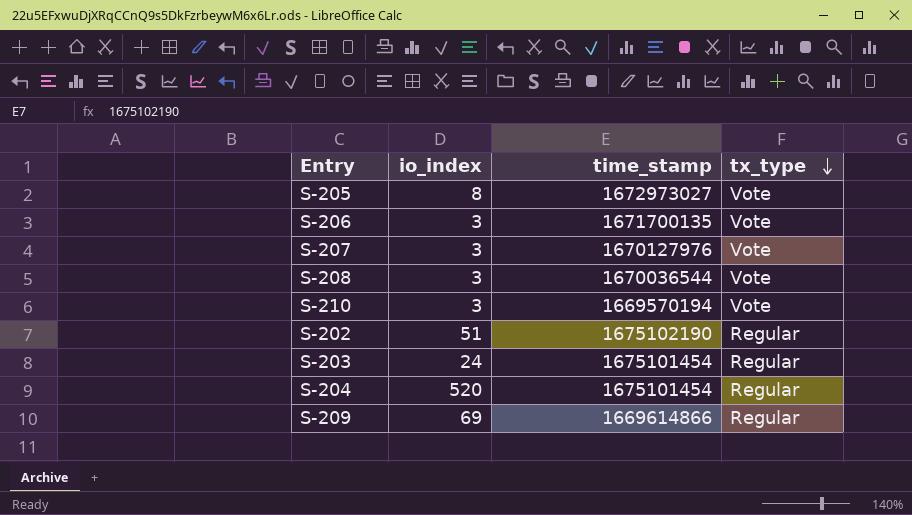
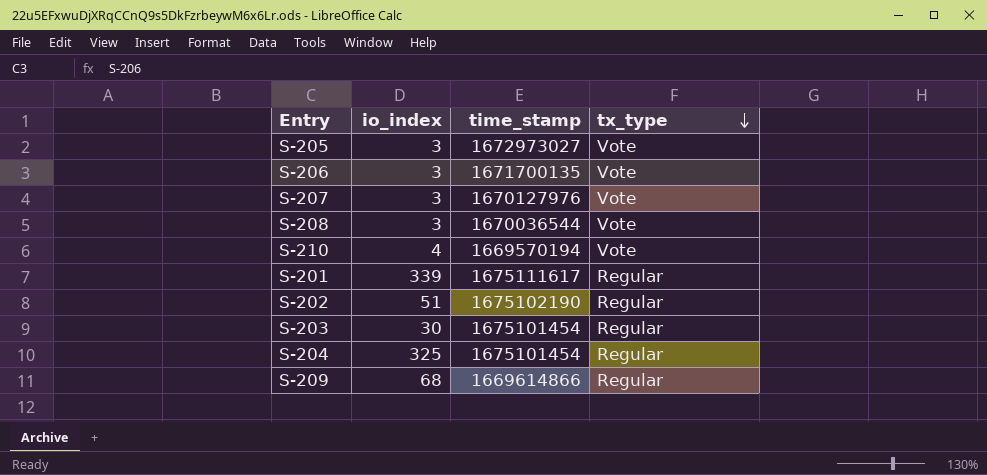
S-205 | io_index: 8 -> 3
S-210 | io_index: 3 -> 4
row S-201: none -> 339 | 1675111617 | Regular
S-203 | io_index: 24 -> 30
S-204 | io_index: 520 -> 325
S-209 | io_index: 69 -> 68

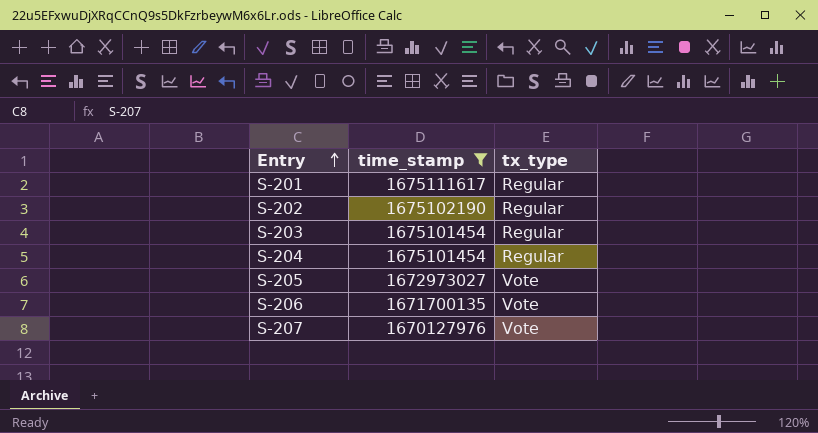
filter: none -> time_stamp >= 1670127976
row order: tx_type descending -> Entry ascending
column io_index | position: 2 -> none

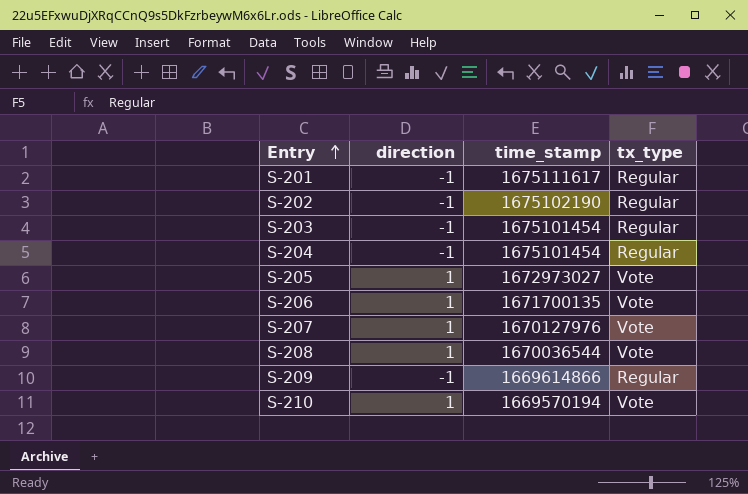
filter: time_stamp >= 1670127976 -> none
column direction | position: none -> 2

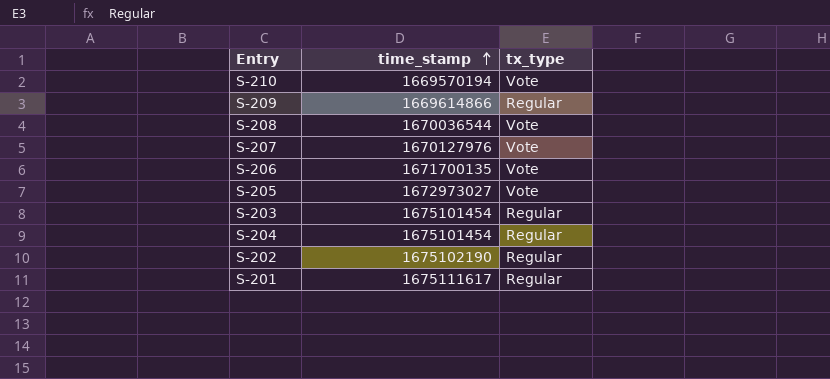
row order: Entry ascending -> time_stamp ascending
column direction | position: 2 -> none

